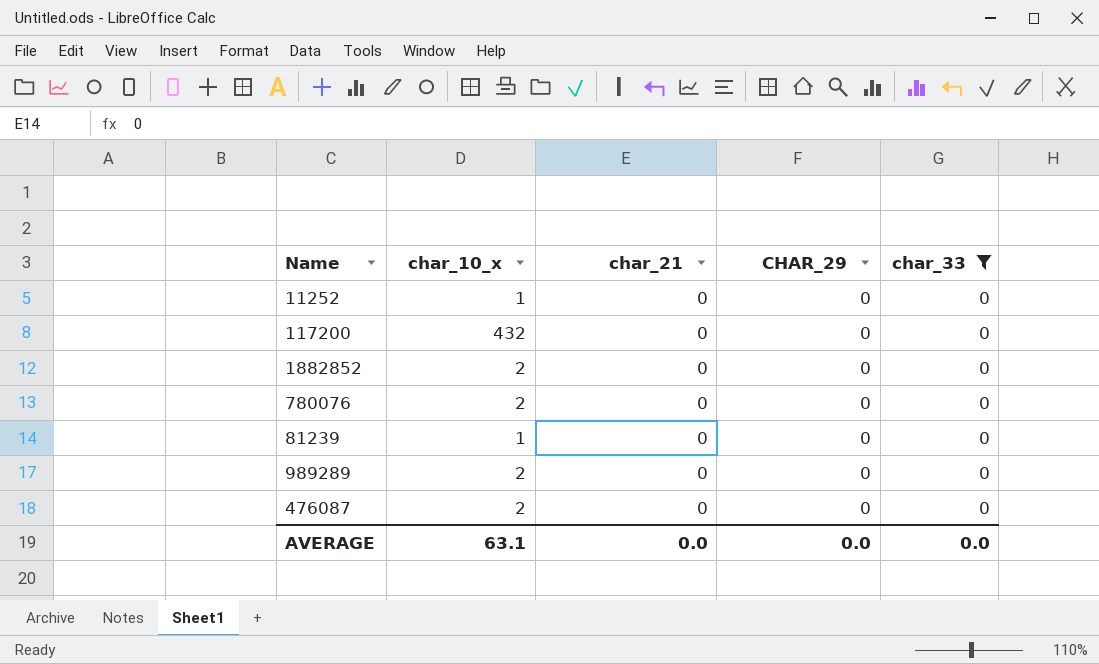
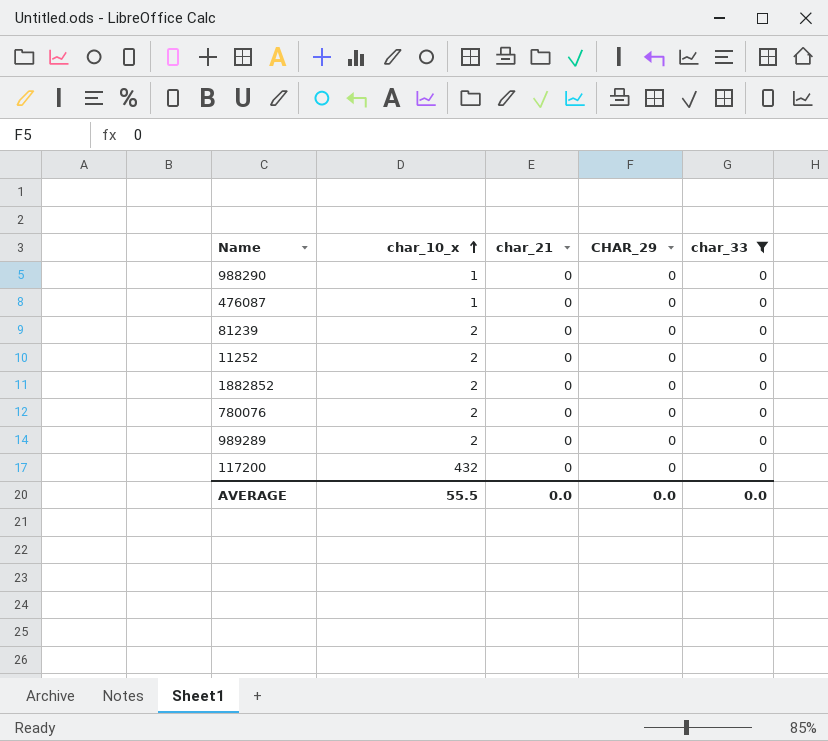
row order: none -> char_10_x ascending
row 988290: none -> 1 | 0 | 0 | 0
476087 | char_10_x: 2 -> 1
81239 | char_10_x: 1 -> 2
11252 | char_10_x: 1 -> 2
AVERAGE | char_10_x: 63.1 -> 55.5

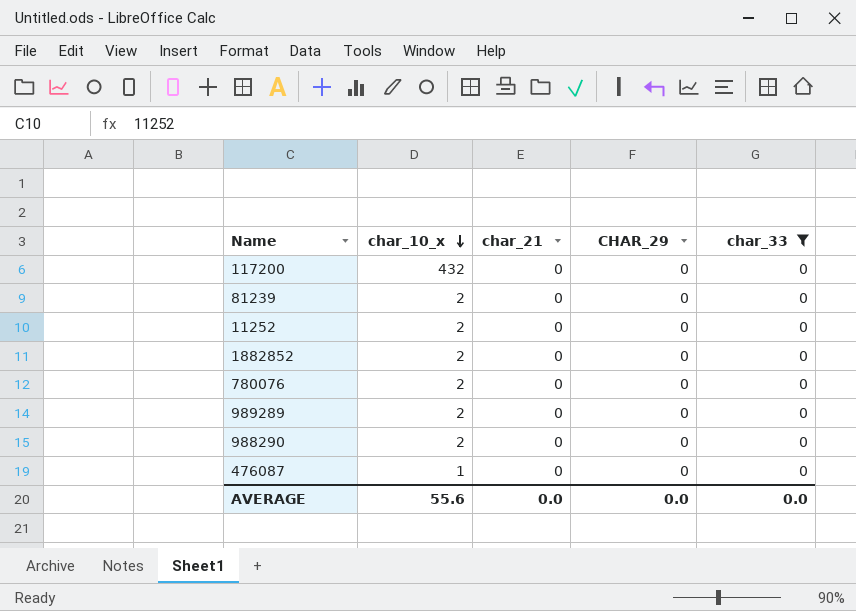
row order: char_10_x ascending -> char_10_x descending
988290 | char_10_x: 1 -> 2
AVERAGE | char_10_x: 55.5 -> 55.6

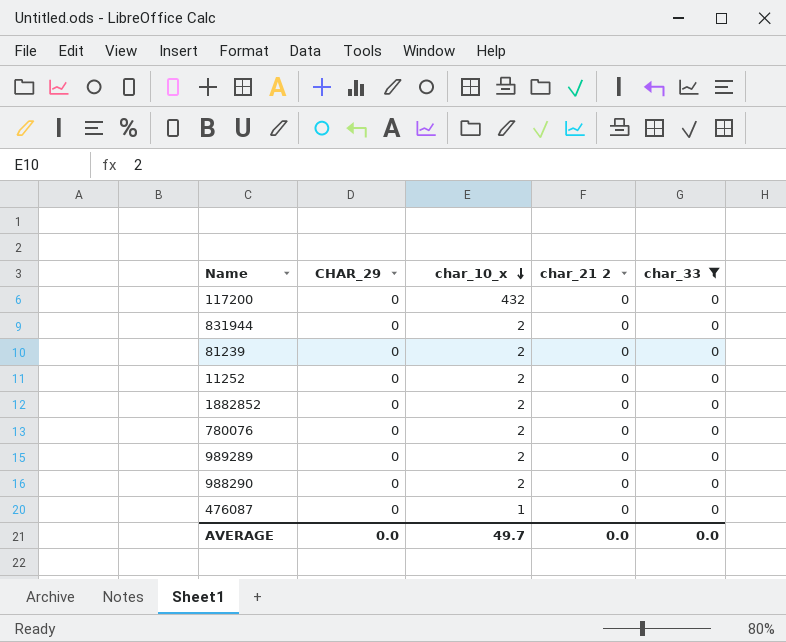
column CHAR_29 | position: 4 -> 2
column name: char_21 -> char_21 2
row 831944: none -> 0 | 2 | 0 | 0
AVERAGE | char_10_x: 55.6 -> 49.7

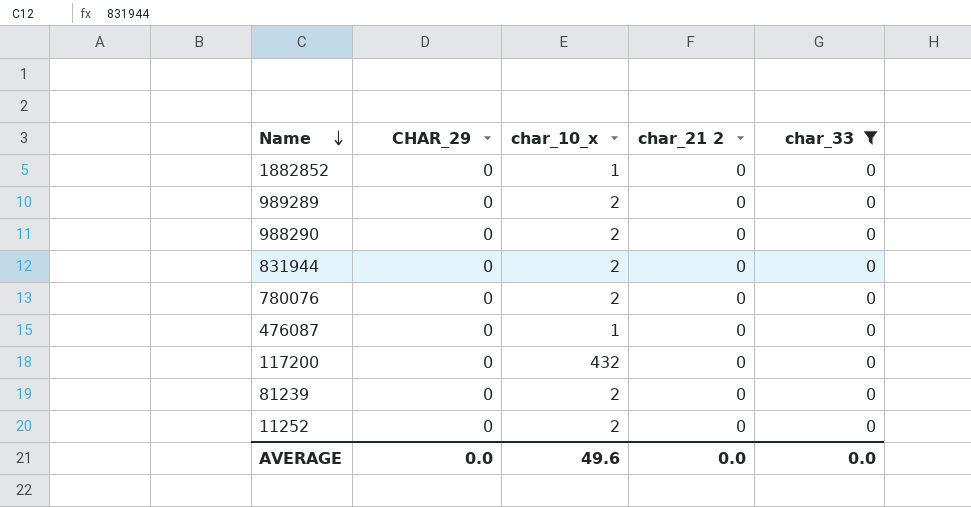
row order: char_10_x descending -> Name descending
1882852 | char_10_x: 2 -> 1
AVERAGE | char_10_x: 49.7 -> 49.6

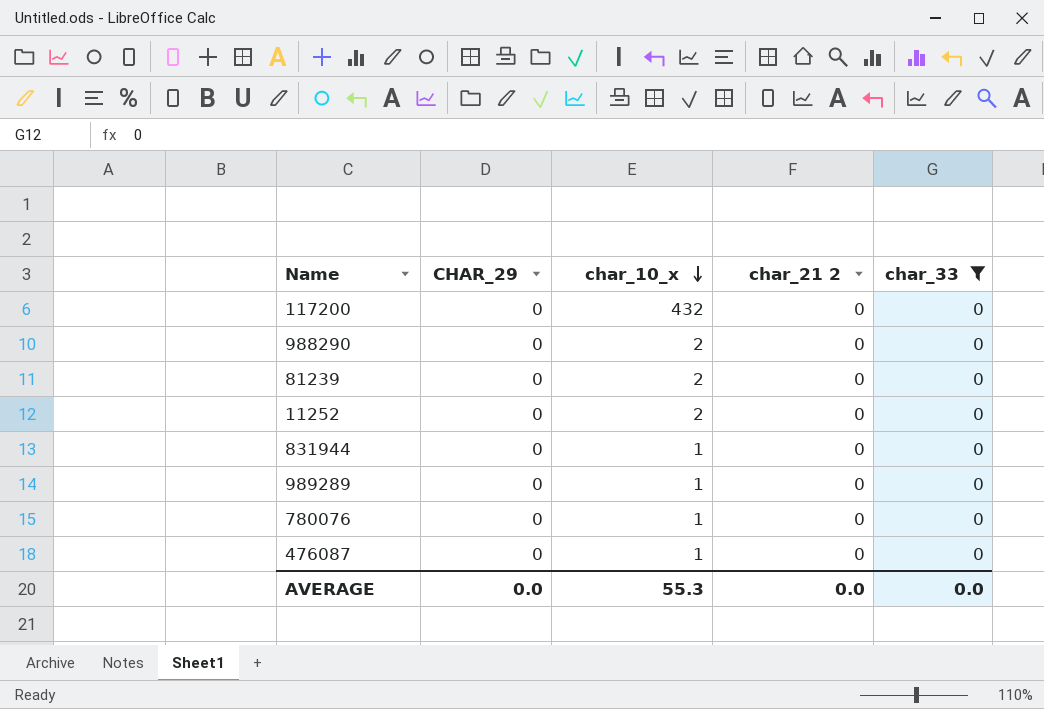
row order: Name descending -> char_10_x descending
row 1882852: 0 | 1 | 0 | 0 -> none
831944 | char_10_x: 2 -> 1
989289 | char_10_x: 2 -> 1
780076 | char_10_x: 2 -> 1
AVERAGE | char_10_x: 49.6 -> 55.3

